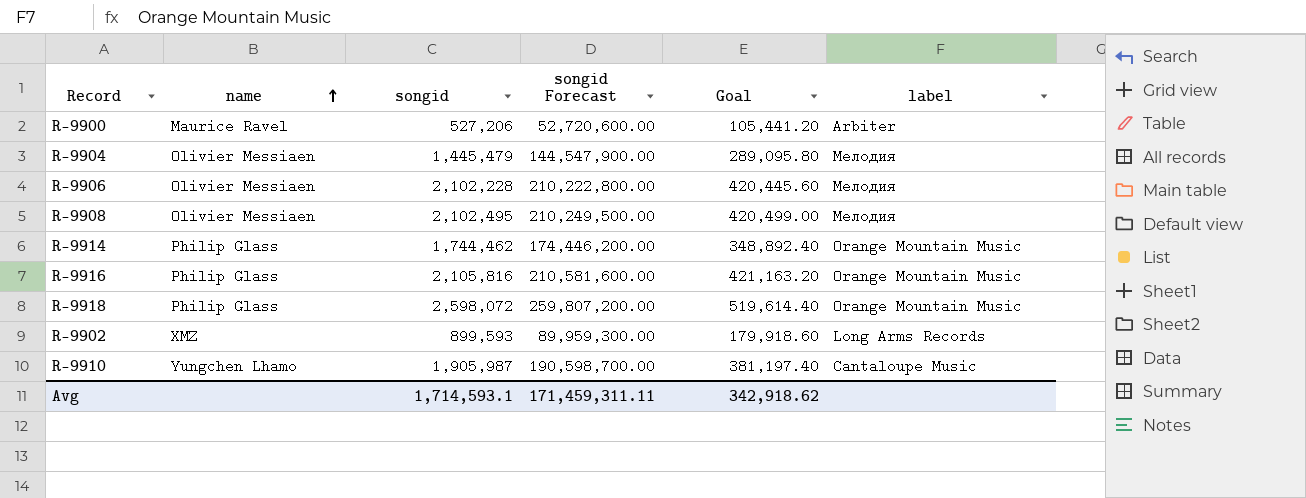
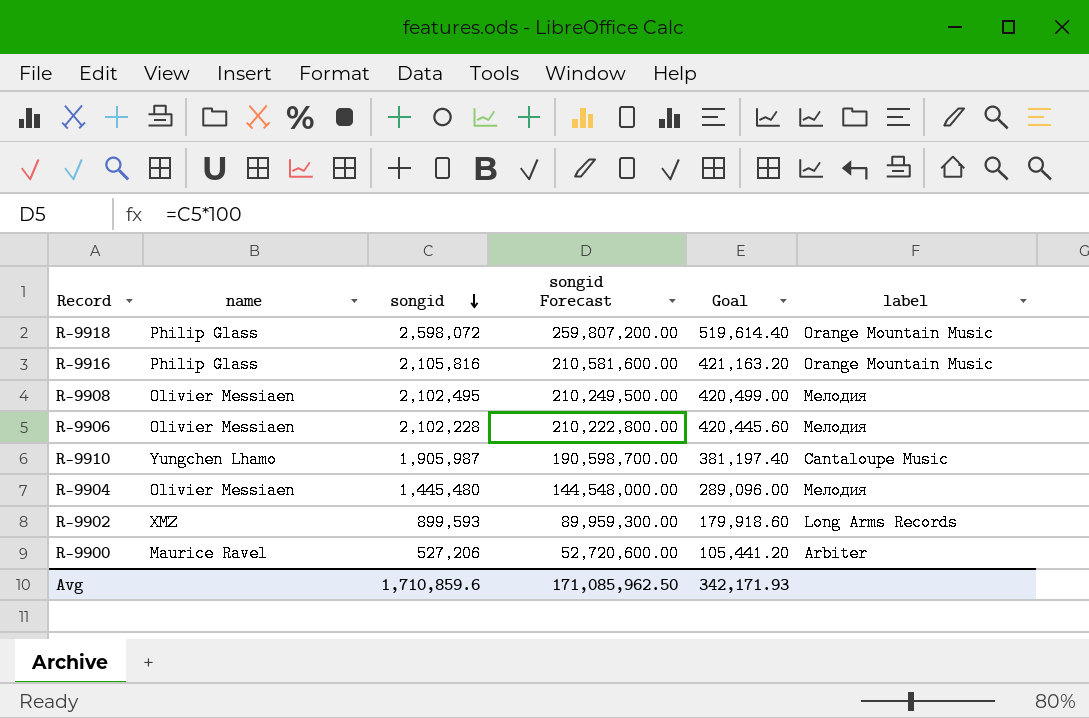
row order: name ascending -> songid descending
row R-9914: Philip Glass | 1,744,462 | 174,446,200.00 | 348,892.40 | Orange Mountain Music -> none
R-9904 | songid: 1,445,479 -> 1,445,480
R-9904 | songid Forecast: 144,547,900.00 -> 144,548,000.00
R-9904 | Goal: 289,095.80 -> 289,096.00
Avg | songid: 1,714,593.1 -> 1,710,859.6
Avg | songid Forecast: 171,459,311.11 -> 171,085,962.50
Avg | Goal: 342,918.62 -> 342,171.93

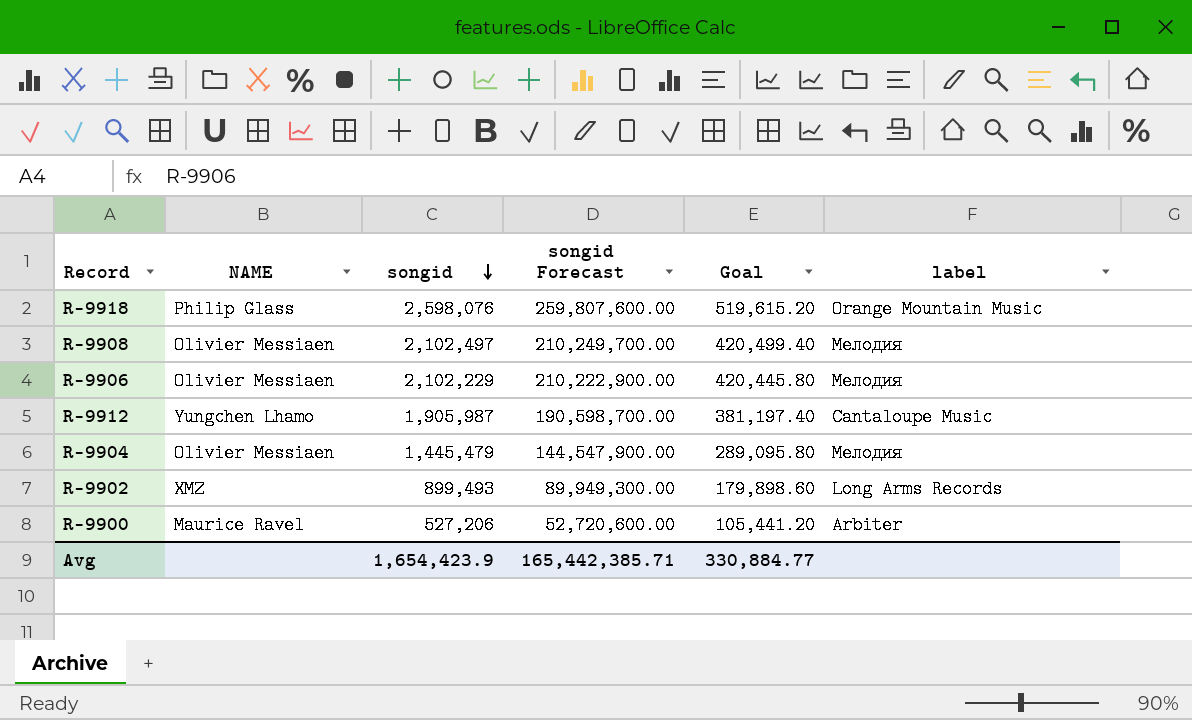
column name: name -> NAME
row R-9916: Philip Glass | 2,105,816 | 210,581,600.00 | 421,163.20 | Orange Mountain Music -> none
row R-9910: Yungchen Lhamo | 1,905,987 | 190,598,700.00 | 381,197.40 | Cantaloupe Music -> none
R-9918 | songid: 2,598,072 -> 2,598,076
R-9918 | songid Forecast: 259,807,200.00 -> 259,807,600.00
R-9918 | Goal: 519,614.40 -> 519,615.20
R-9908 | songid: 2,102,495 -> 2,102,497
R-9908 | songid Forecast: 210,249,500.00 -> 210,249,700.00
R-9908 | Goal: 420,499.00 -> 420,499.40
R-9906 | songid: 2,102,228 -> 2,102,229
R-9906 | songid Forecast: 210,222,800.00 -> 210,222,900.00
R-9906 | Goal: 420,445.60 -> 420,445.80
row R-9912: none -> Yungchen Lhamo | 1,905,987 | 190,598,700.00 | 381,197.40 | Cantaloupe Music
R-9904 | songid: 1,445,480 -> 1,445,479
R-9904 | songid Forecast: 144,548,000.00 -> 144,547,900.00
R-9904 | Goal: 289,096.00 -> 289,095.80
R-9902 | songid: 899,593 -> 899,493
R-9902 | songid Forecast: 89,959,300.00 -> 89,949,300.00
R-9902 | Goal: 179,918.60 -> 179,898.60
Avg | songid: 1,710,859.6 -> 1,654,423.9
Avg | songid Forecast: 171,085,962.50 -> 165,442,385.71
Avg | Goal: 342,171.93 -> 330,884.77

